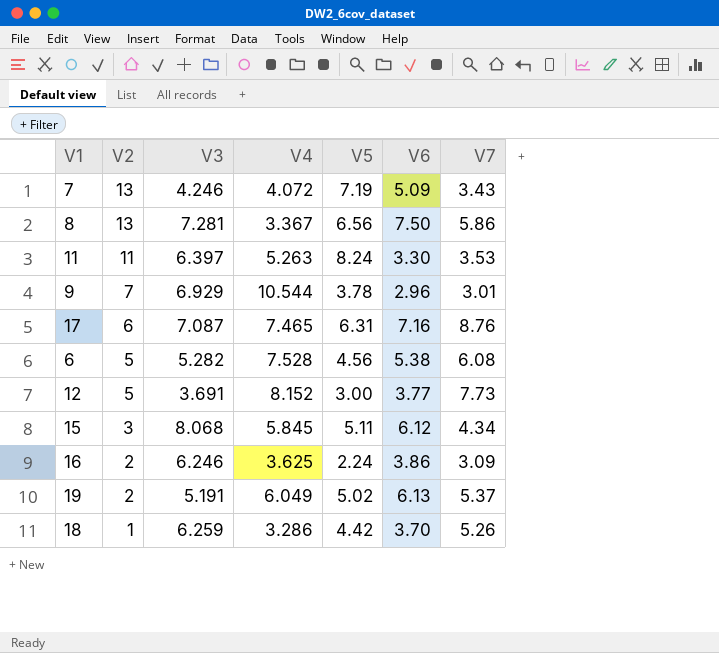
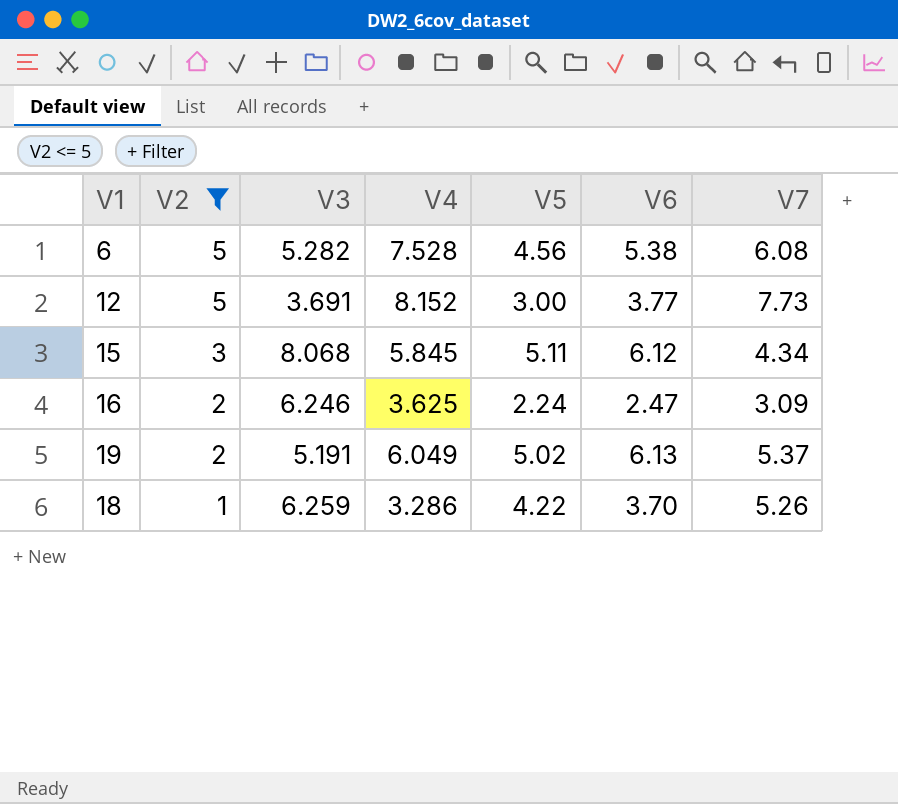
filter: none -> V2 <= 5
16 | V6: 3.86 -> 2.47
18 | V5: 4.42 -> 4.22

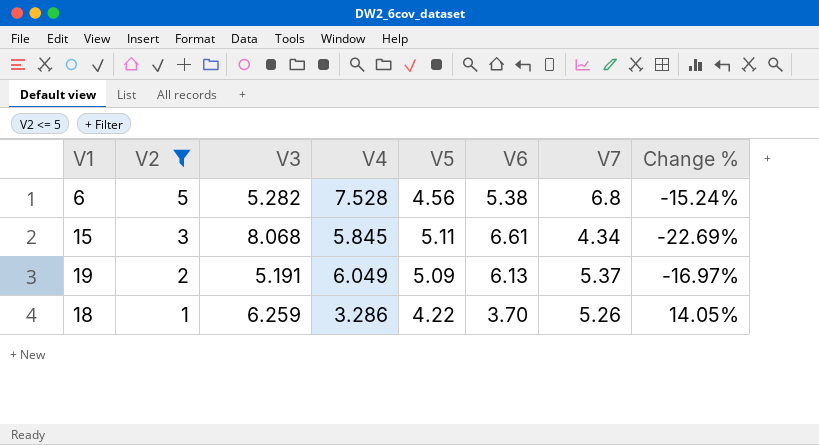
column Change % | formula: none -> ([V5] - [V6]) / [V6]
row 12: 5 | 3.691 | 8.152 | 3.00 | 3.77 | 7.73 -> none
row 16: 2 | 6.246 | 3.625 | 2.24 | 2.47 | 3.09 -> none
6 | V7: 6.08 -> 6.8
15 | V6: 6.12 -> 6.61
19 | V5: 5.02 -> 5.09

